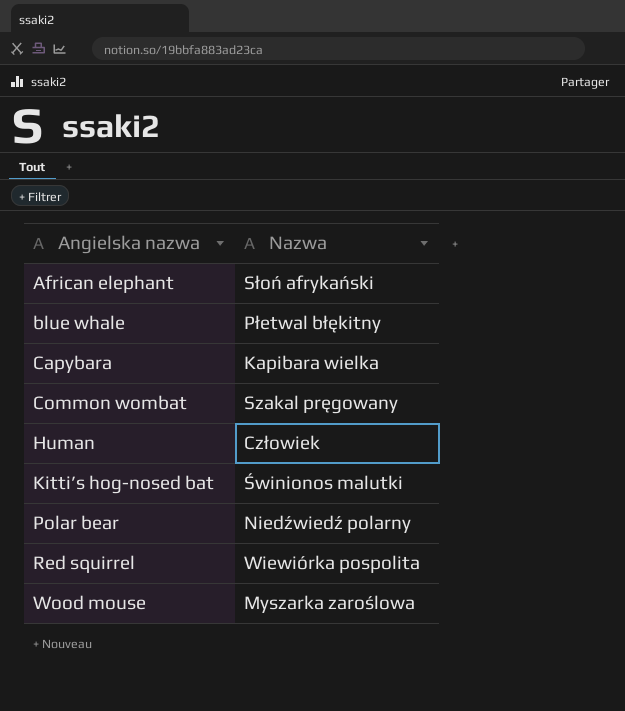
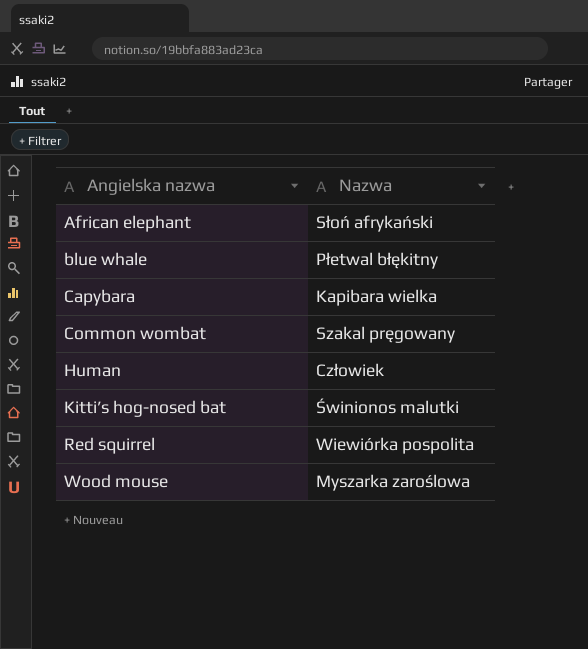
row Polar bear: Niedźwiedź polarny -> none

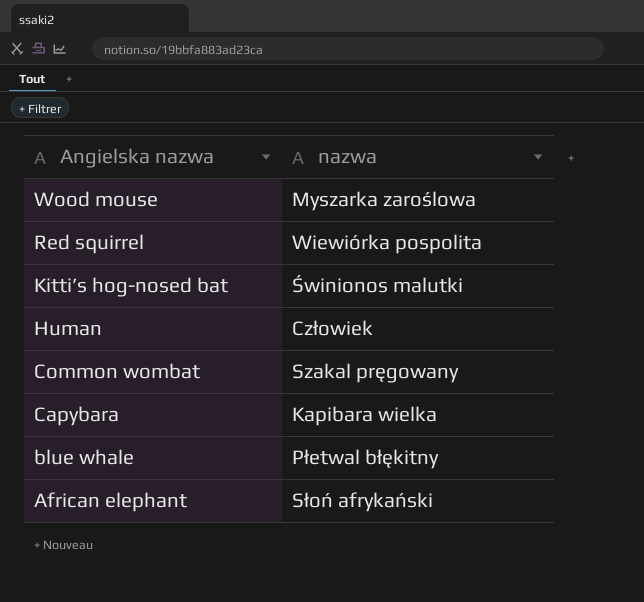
row order: Angielska nazwa ascending -> Angielska nazwa descending
column name: Nazwa -> nazwa

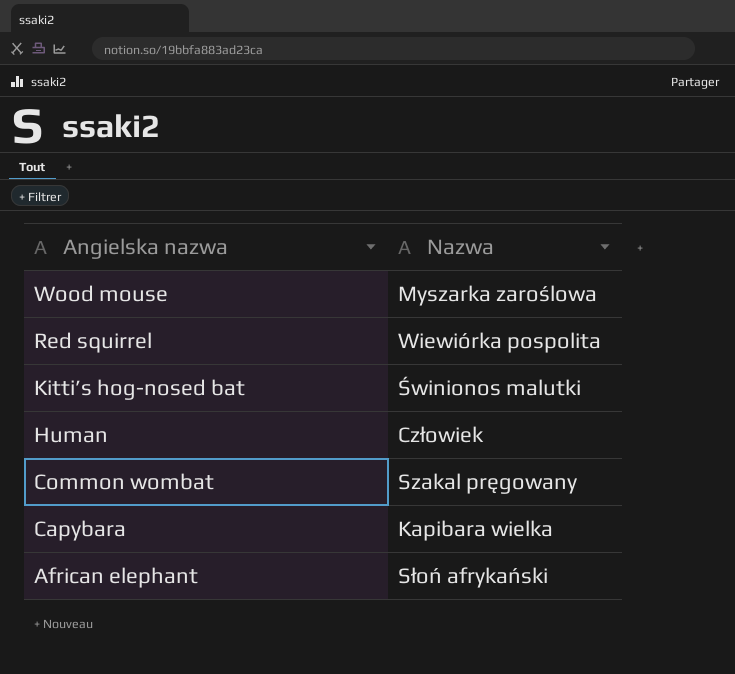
column name: nazwa -> Nazwa
row blue whale: Płetwal błękitny -> none

